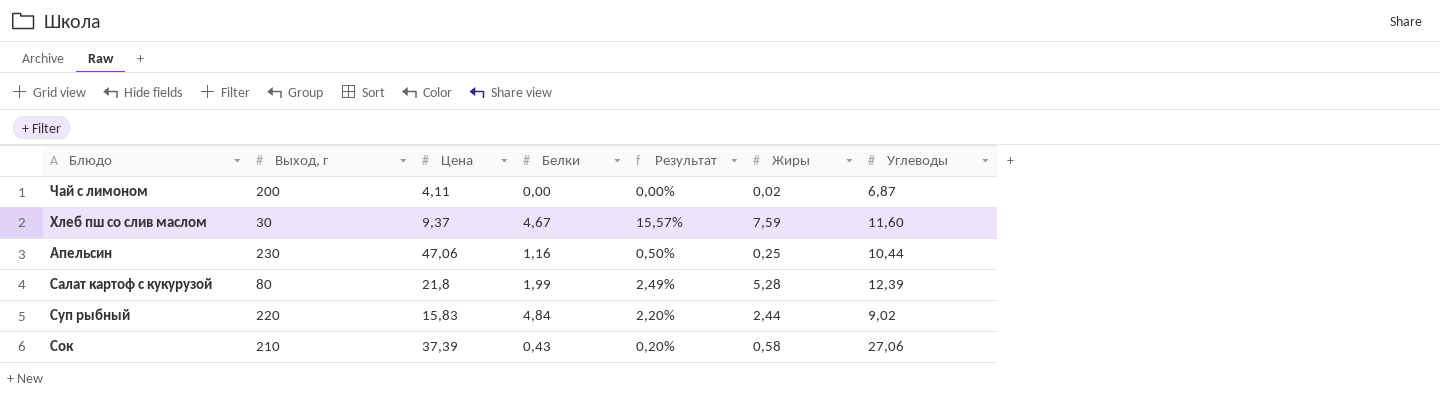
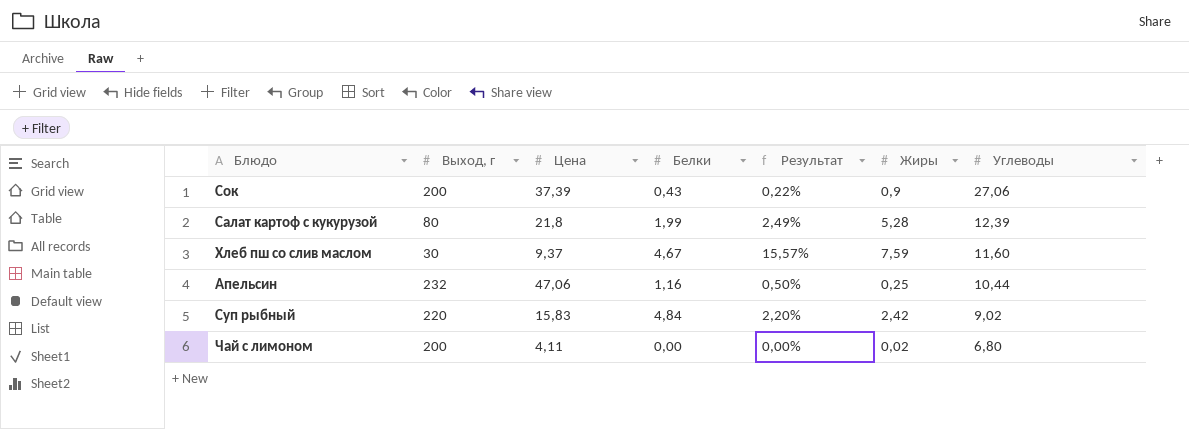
row order: none -> Углеводы descending
Сок | Выход, г: 210 -> 200
Сок | Результат: 0,20% -> 0,22%
Сок | Жиры: 0,58 -> 0,9
Апельсин | Выход, г: 230 -> 232
Суп рыбный | Жиры: 2,44 -> 2,42
Чай с лимоном | Углеводы: 6,87 -> 6,80

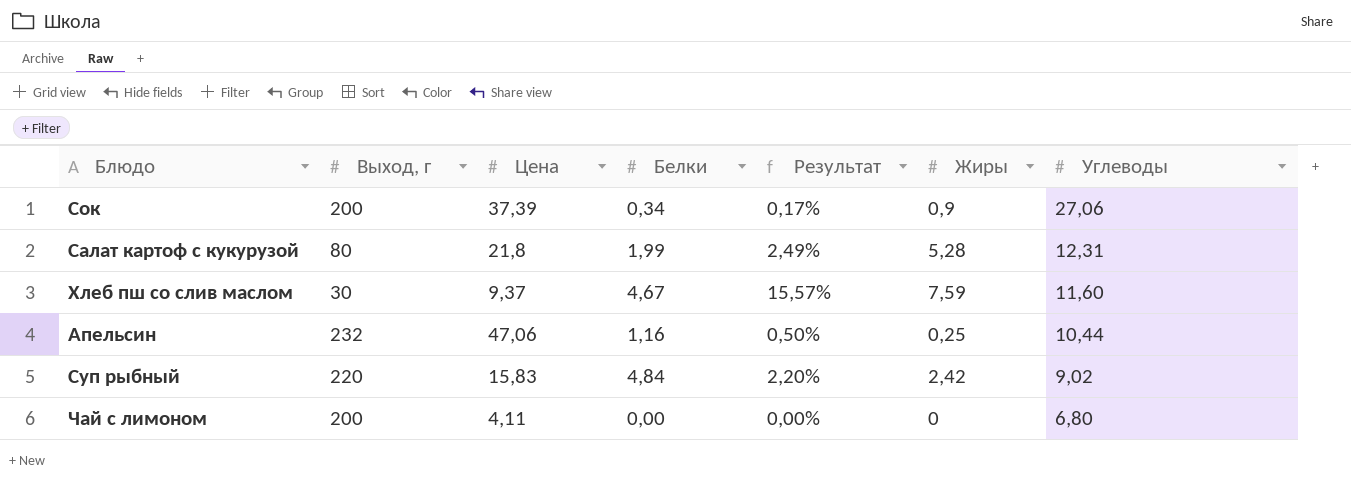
Сок | Белки: 0,43 -> 0,34
Сок | Результат: 0,22% -> 0,17%
Салат картоф с кукурузой | Углеводы: 12,39 -> 12,31
Чай с лимоном | Жиры: 0,02 -> 0

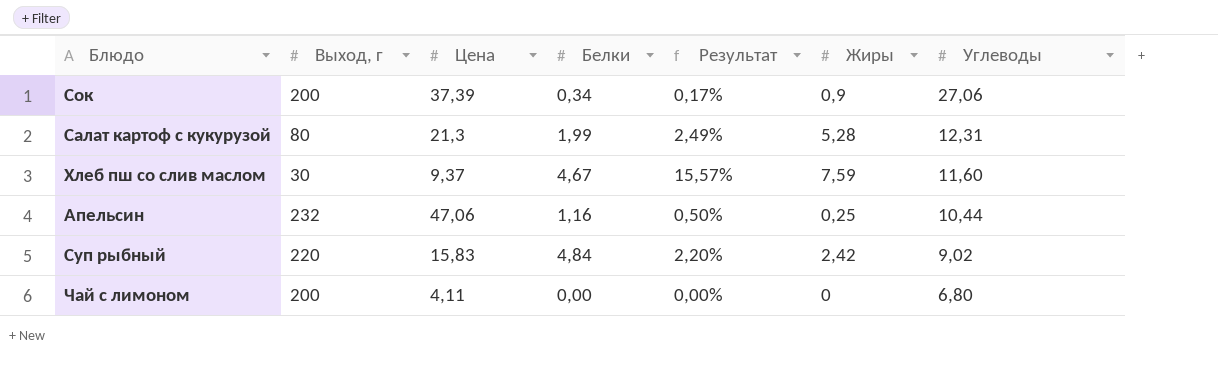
Салат картоф с кукурузой | Цена: 21,8 -> 21,3

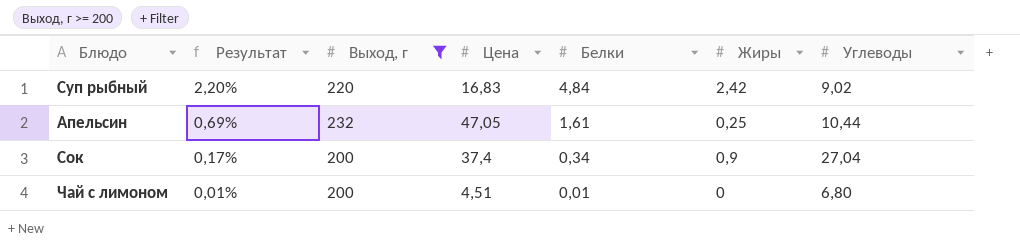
filter: none -> Выход, г >= 200
row order: Углеводы descending -> Результат descending
column Результат | position: 5 -> 2
Суп рыбный | Цена: 15,83 -> 16,83
Апельсин | Результат: 0,50% -> 0,69%
Апельсин | Цена: 47,06 -> 47,05
Апельсин | Белки: 1,16 -> 1,61
Сок | Цена: 37,39 -> 37,4
Сок | Углеводы: 27,06 -> 27,04
Чай с лимоном | Результат: 0,00% -> 0,01%
Чай с лимоном | Цена: 4,11 -> 4,51
Чай с лимоном | Белки: 0,00 -> 0,01

